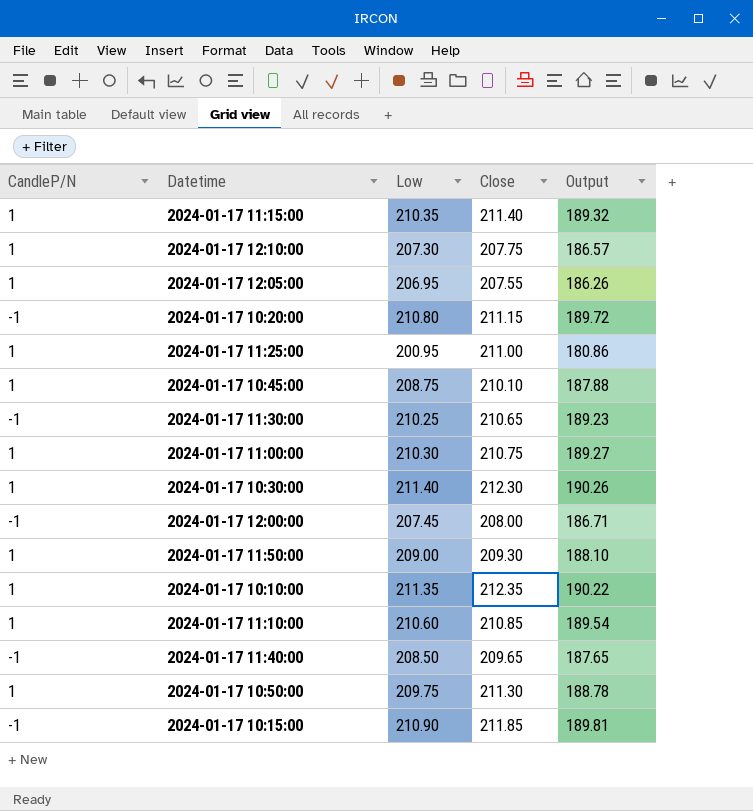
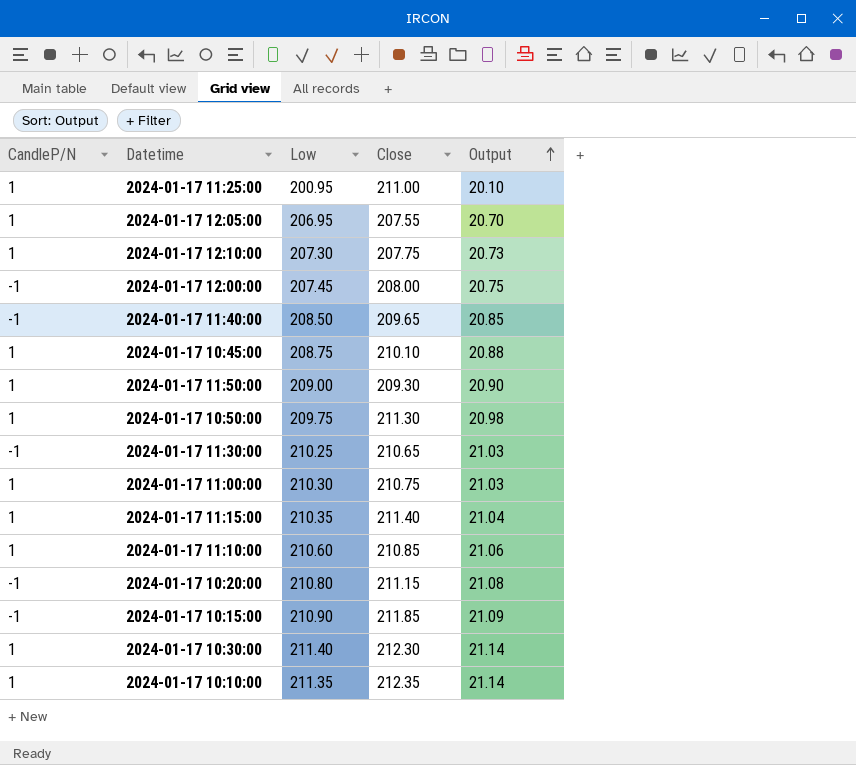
row order: none -> Output ascending
column Output | formula: [Low] * 0.9 -> [Low] * 0.1

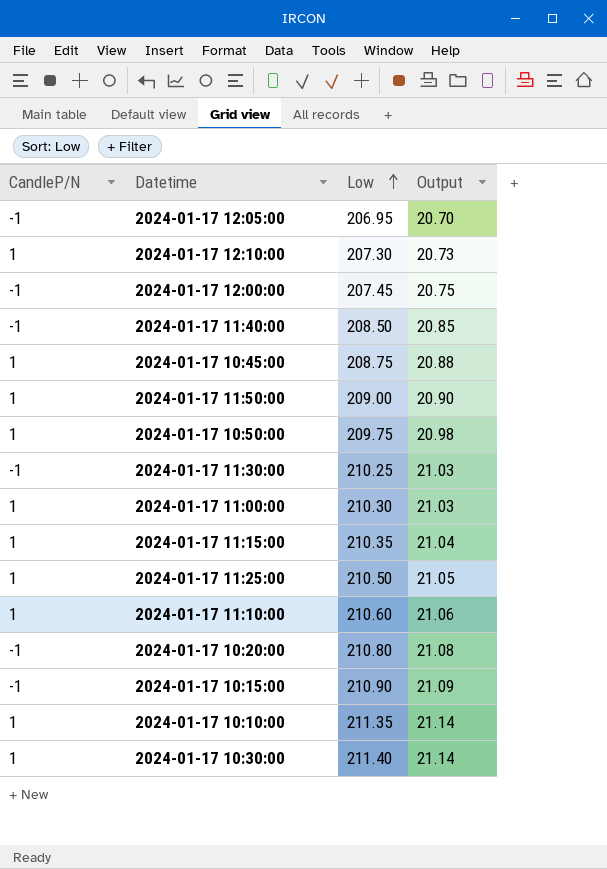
row order: Output ascending -> Low ascending
column Close | position: 4 -> none
2024-01-17 12:05:00 | CandleP/N: 1 -> -1
2024-01-17 11:25:00 | Low: 200.95 -> 210.50
2024-01-17 11:25:00 | Output: 20.10 -> 21.05

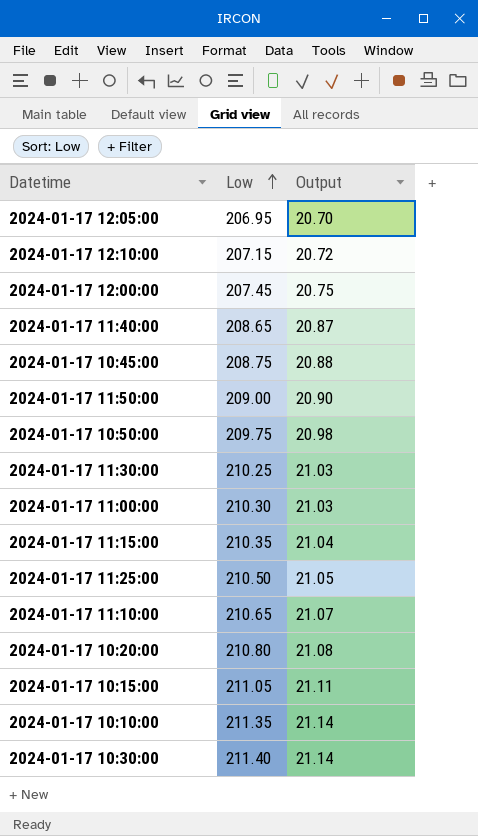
column CandleP/N | position: 1 -> none
2024-01-17 12:10:00 | Low: 207.30 -> 207.15
2024-01-17 12:10:00 | Output: 20.73 -> 20.72
2024-01-17 11:40:00 | Low: 208.50 -> 208.65
2024-01-17 11:40:00 | Output: 20.85 -> 20.87
2024-01-17 11:10:00 | Low: 210.60 -> 210.65
2024-01-17 11:10:00 | Output: 21.06 -> 21.07
2024-01-17 10:15:00 | Low: 210.90 -> 211.05
2024-01-17 10:15:00 | Output: 21.09 -> 21.11

